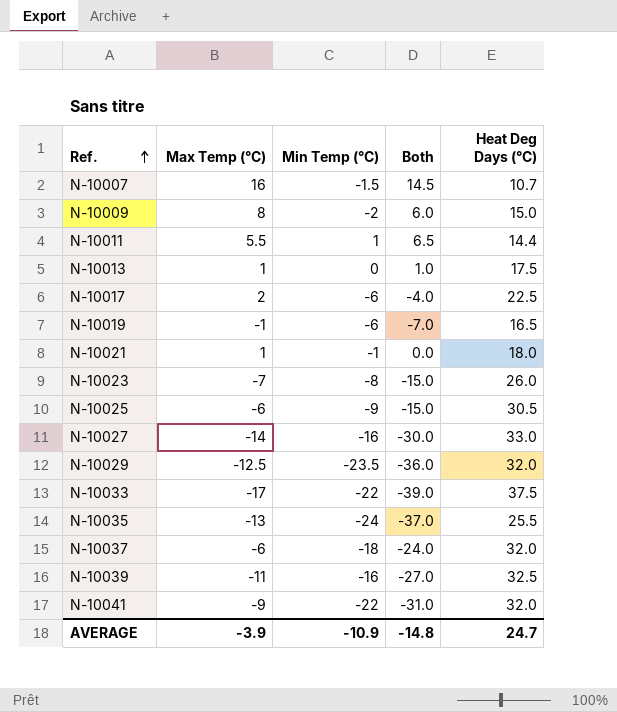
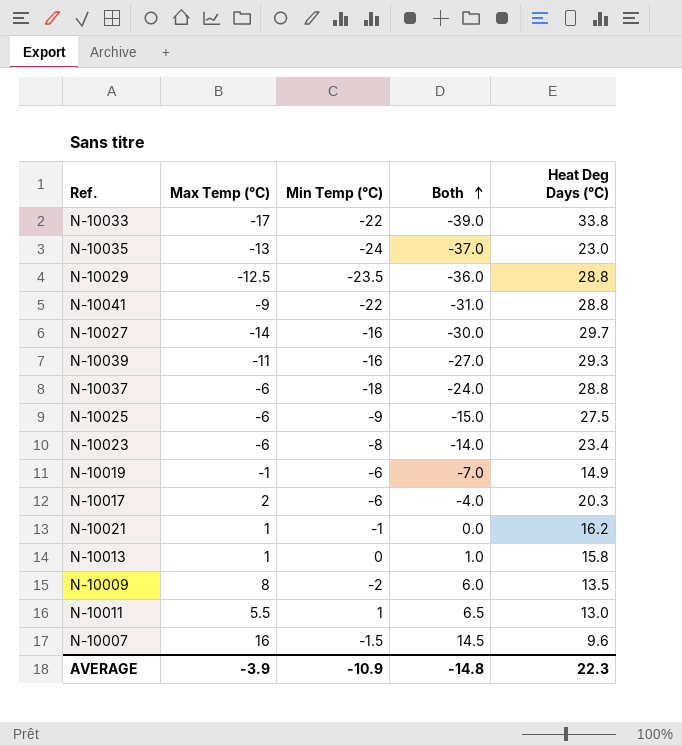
row order: Ref. ascending -> Both ascending
N-10033 | Heat Deg Days (°C): 37.5 -> 33.8
N-10035 | Heat Deg Days (°C): 25.5 -> 23.0
N-10029 | Heat Deg Days (°C): 32.0 -> 28.8
N-10041 | Heat Deg Days (°C): 32.0 -> 28.8
N-10027 | Heat Deg Days (°C): 33.0 -> 29.7
N-10039 | Heat Deg Days (°C): 32.5 -> 29.3
N-10037 | Heat Deg Days (°C): 32.0 -> 28.8
N-10025 | Heat Deg Days (°C): 30.5 -> 27.5
N-10023 | Max Temp (°C): -7 -> -6
N-10023 | Both: -15.0 -> -14.0
N-10023 | Heat Deg Days (°C): 26.0 -> 23.4
N-10019 | Heat Deg Days (°C): 16.5 -> 14.9
N-10017 | Heat Deg Days (°C): 22.5 -> 20.3
N-10021 | Heat Deg Days (°C): 18.0 -> 16.2
N-10013 | Heat Deg Days (°C): 17.5 -> 15.8
N-10009 | Heat Deg Days (°C): 15.0 -> 13.5
N-10011 | Heat Deg Days (°C): 14.4 -> 13.0
N-10007 | Heat Deg Days (°C): 10.7 -> 9.6
AVERAGE | Heat Deg Days (°C): 24.7 -> 22.3

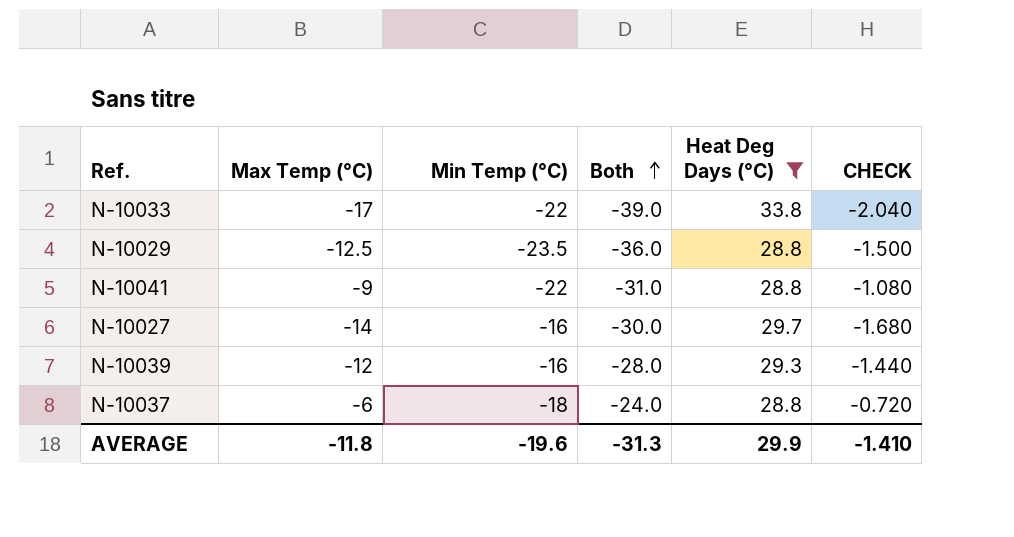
filter: none -> Heat Deg Days (°C) >= 28.8
column CHECK | formula: none -> [Max Temp (°C)] * 0.12
N-10039 | Max Temp (°C): -11 -> -12
N-10039 | Both: -27.0 -> -28.0
AVERAGE | Max Temp (°C): -3.9 -> -11.8
AVERAGE | Min Temp (°C): -10.9 -> -19.6
AVERAGE | Both: -14.8 -> -31.3
AVERAGE | Heat Deg Days (°C): 22.3 -> 29.9

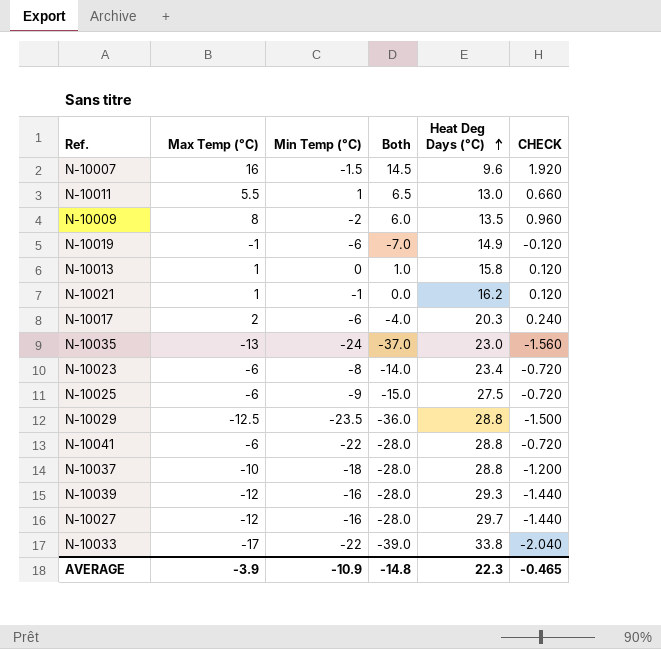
filter: Heat Deg Days (°C) >= 28.8 -> none
row order: Both ascending -> Heat Deg Days (°C) ascending
N-10041 | Max Temp (°C): -9 -> -6
N-10041 | Both: -31.0 -> -28.0
N-10041 | CHECK: -1.080 -> -0.720
N-10037 | Max Temp (°C): -6 -> -10
N-10037 | Both: -24.0 -> -28.0
N-10037 | CHECK: -0.720 -> -1.200
N-10027 | Max Temp (°C): -14 -> -12
N-10027 | Both: -30.0 -> -28.0
N-10027 | CHECK: -1.680 -> -1.440
AVERAGE | Max Temp (°C): -11.8 -> -3.9
AVERAGE | Min Temp (°C): -19.6 -> -10.9
AVERAGE | Both: -31.3 -> -14.8
AVERAGE | Heat Deg Days (°C): 29.9 -> 22.3
AVERAGE | CHECK: -1.410 -> -0.465

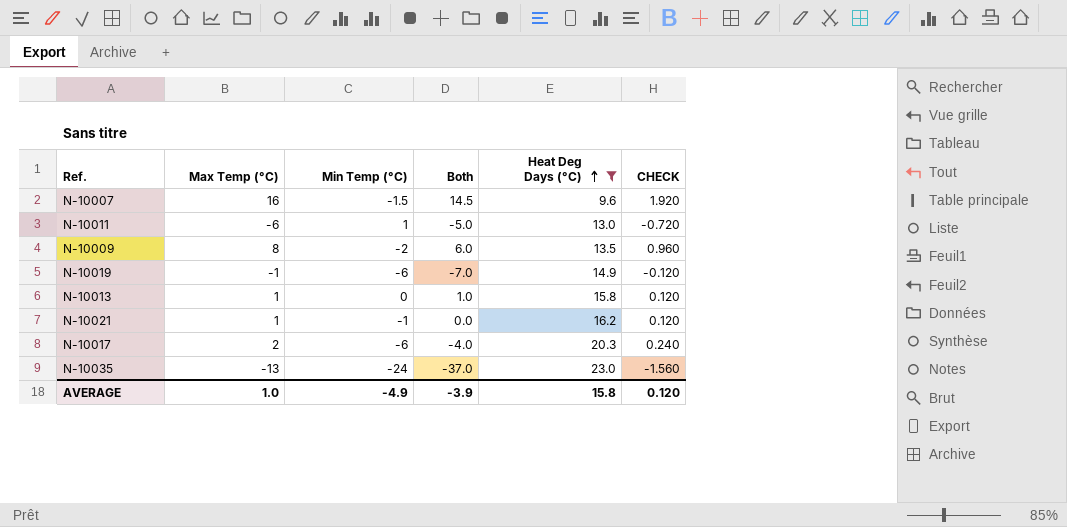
filter: none -> Heat Deg Days (°C) <= 23.0
N-10011 | Max Temp (°C): 5.5 -> -6
N-10011 | Both: 6.5 -> -5.0
N-10011 | CHECK: 0.660 -> -0.720
AVERAGE | Max Temp (°C): -3.9 -> 1.0
AVERAGE | Min Temp (°C): -10.9 -> -4.9
AVERAGE | Both: -14.8 -> -3.9
AVERAGE | Heat Deg Days (°C): 22.3 -> 15.8
AVERAGE | CHECK: -0.465 -> 0.120

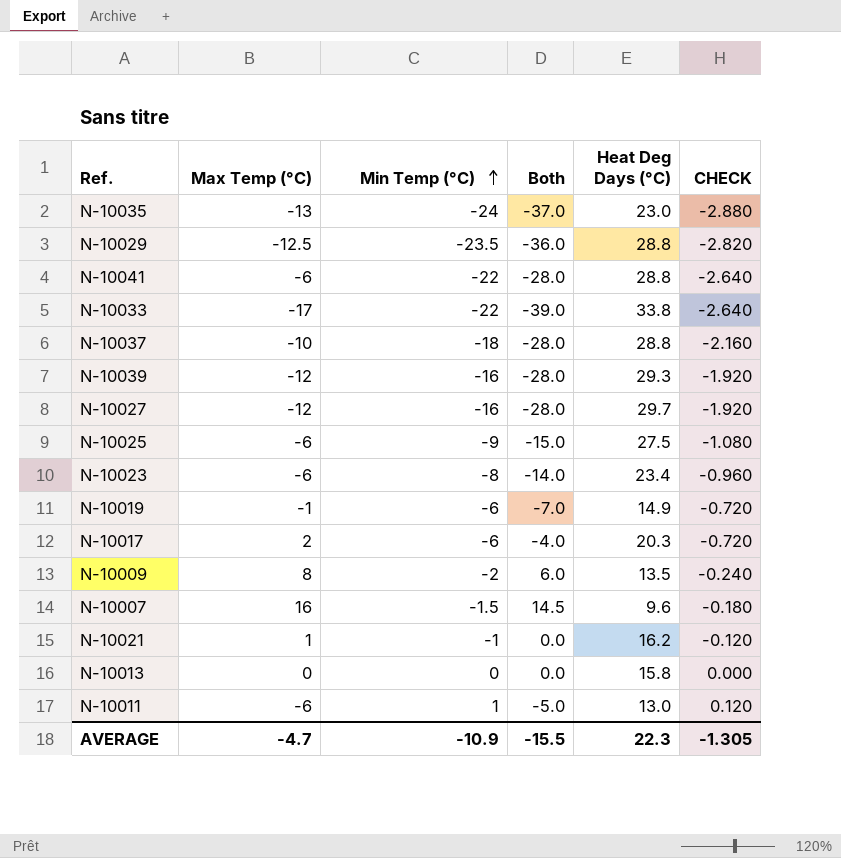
filter: Heat Deg Days (°C) <= 23.0 -> none
row order: Heat Deg Days (°C) ascending -> Min Temp (°C) ascending
column CHECK | formula: [Max Temp (°C)] * 0.12 -> [Min Temp (°C)] * 0.12
N-10013 | Max Temp (°C): 1 -> 0
N-10013 | Both: 1.0 -> 0.0
AVERAGE | Max Temp (°C): 1.0 -> -4.7
AVERAGE | Min Temp (°C): -4.9 -> -10.9
AVERAGE | Both: -3.9 -> -15.5
AVERAGE | Heat Deg Days (°C): 15.8 -> 22.3
AVERAGE | CHECK: 0.120 -> -1.305

